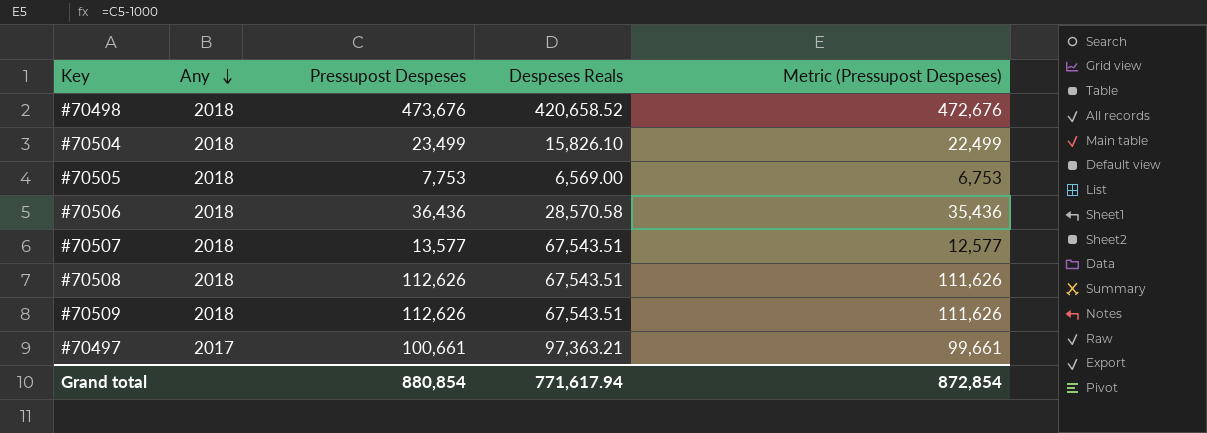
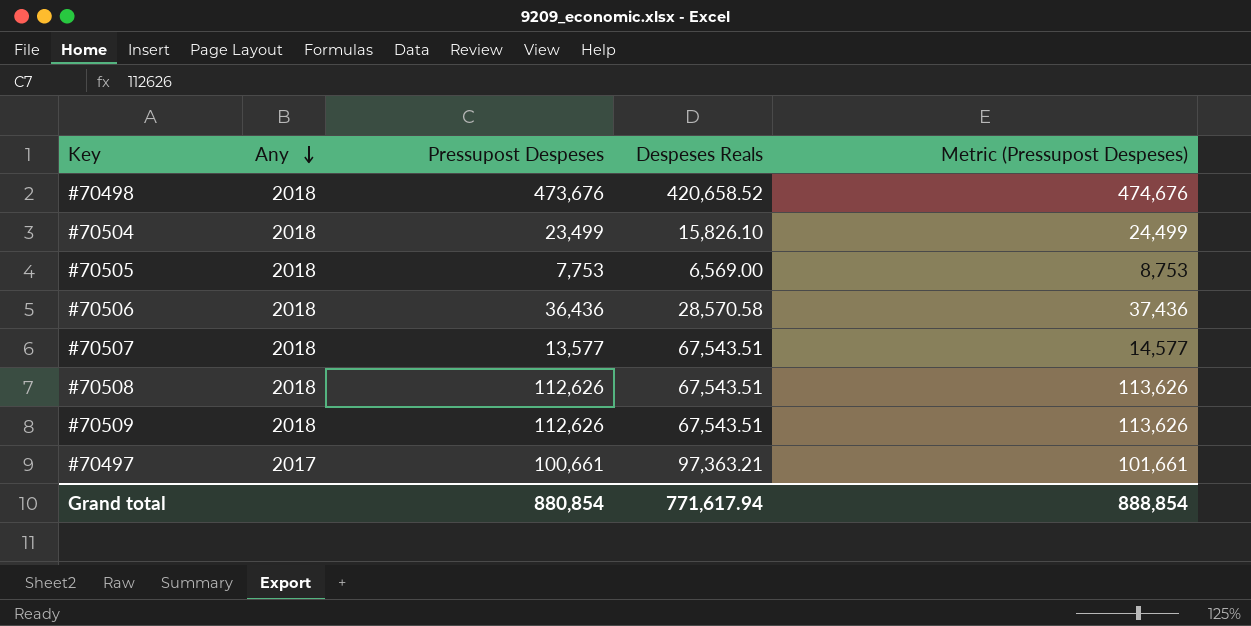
column Metric (Pressupost Despeses) | formula: [Pressupost Despeses] - 1000 -> [Pressupost Despeses] + 1000
Grand total | Metric (Pressupost Despeses): 872,854 -> 888,854

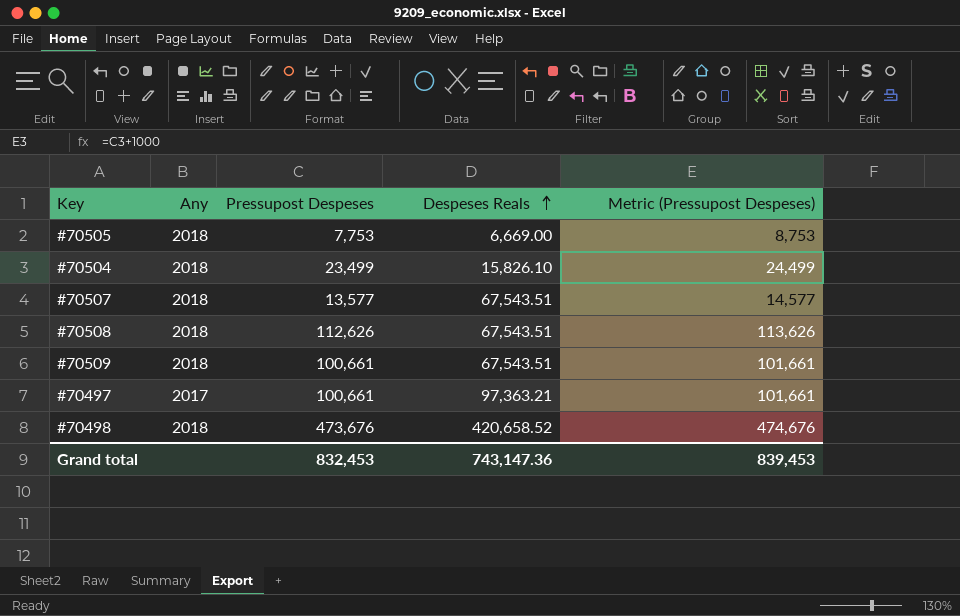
row order: Any descending -> Despeses Reals ascending
row #70506: 2018 | 36,436 | 28,570.58 | 37,436 -> none
#70505 | Despeses Reals: 6,569.00 -> 6,669.00
#70509 | Pressupost Despeses: 112,626 -> 100,661
#70509 | Metric (Pressupost Despeses): 113,626 -> 101,661
Grand total | Pressupost Despeses: 880,854 -> 832,453
Grand total | Despeses Reals: 771,617.94 -> 743,147.36
Grand total | Metric (Pressupost Despeses): 888,854 -> 839,453

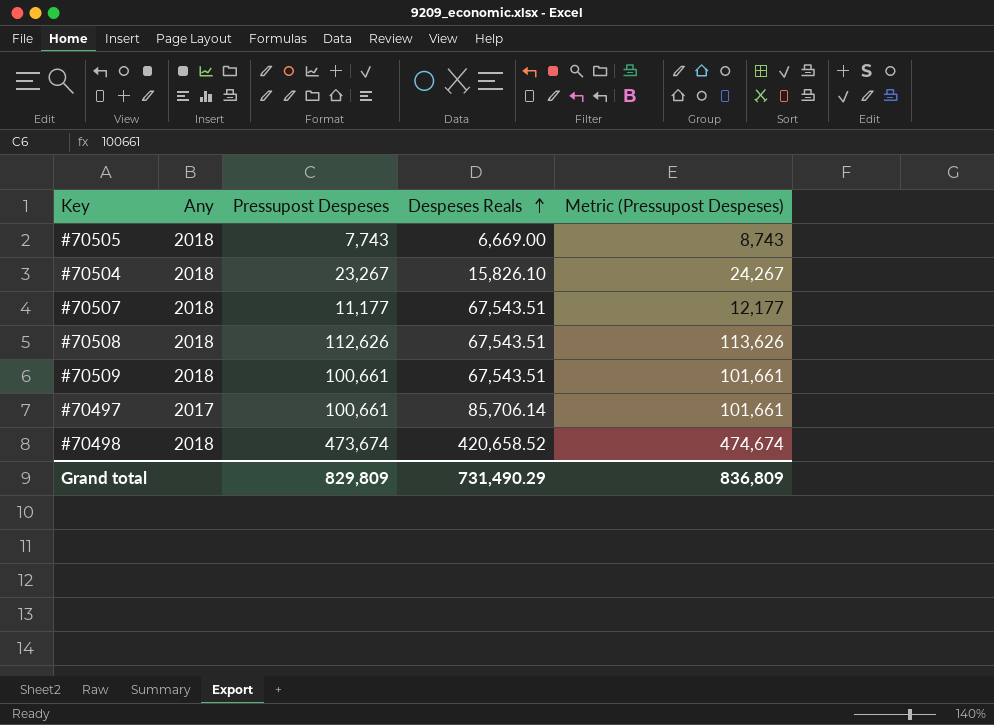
#70505 | Pressupost Despeses: 7,753 -> 7,743
#70505 | Metric (Pressupost Despeses): 8,753 -> 8,743
#70504 | Pressupost Despeses: 23,499 -> 23,267
#70504 | Metric (Pressupost Despeses): 24,499 -> 24,267
#70507 | Pressupost Despeses: 13,577 -> 11,177
#70507 | Metric (Pressupost Despeses): 14,577 -> 12,177
#70497 | Despeses Reals: 97,363.21 -> 85,706.14
#70498 | Pressupost Despeses: 473,676 -> 473,674
#70498 | Metric (Pressupost Despeses): 474,676 -> 474,674
Grand total | Pressupost Despeses: 832,453 -> 829,809
Grand total | Despeses Reals: 743,147.36 -> 731,490.29
Grand total | Metric (Pressupost Despeses): 839,453 -> 836,809

